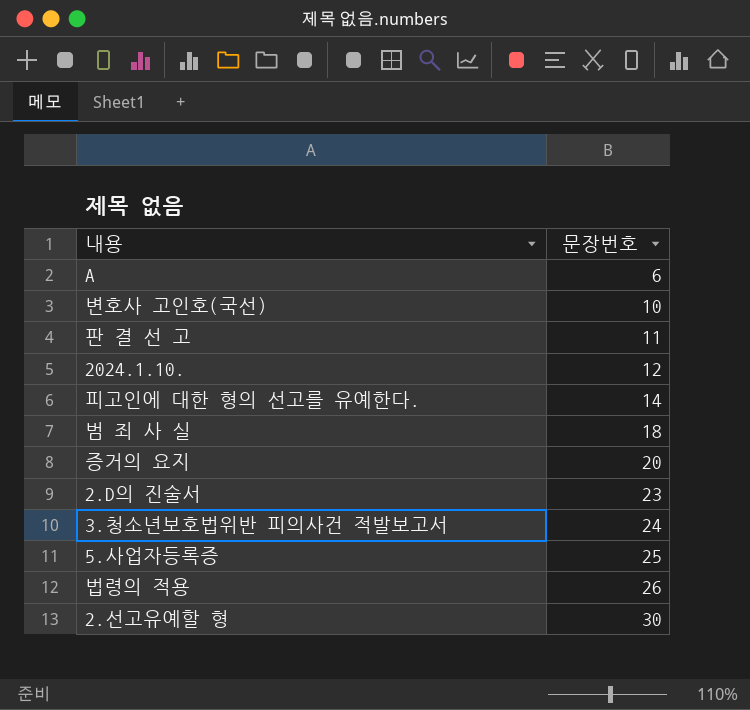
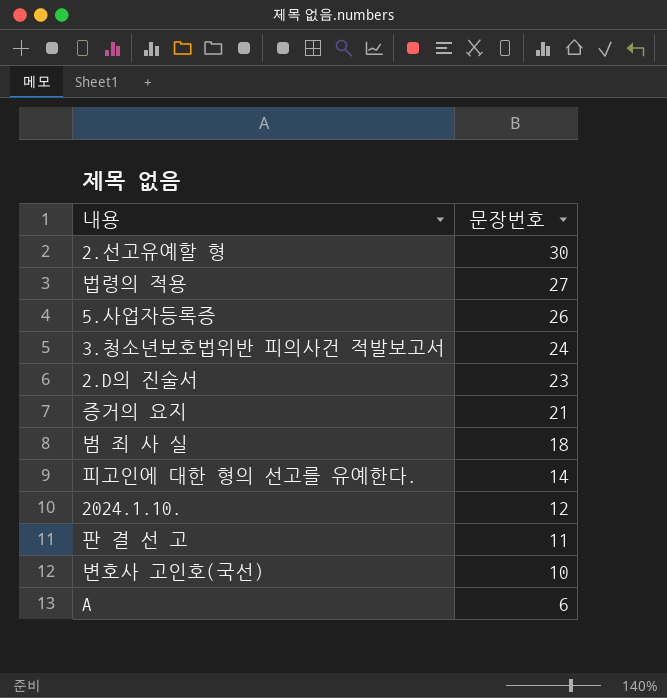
row order: 문장번호 ascending -> 문장번호 descending
법령의 적용 | 문장번호: 26 -> 27
5.사업자등록증 | 문장번호: 25 -> 26
증거의 요지 | 문장번호: 20 -> 21

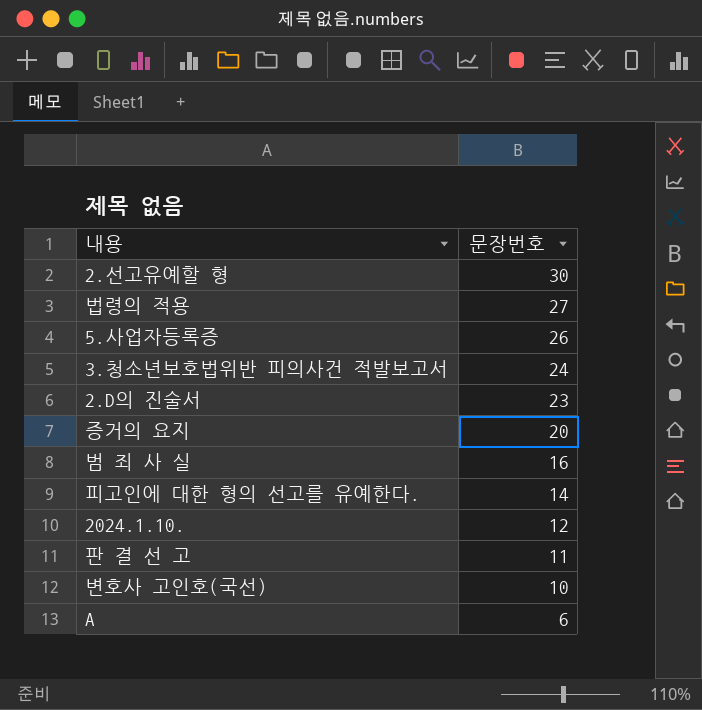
증거의 요지 | 문장번호: 21 -> 20
범 죄 사 실 | 문장번호: 18 -> 16

